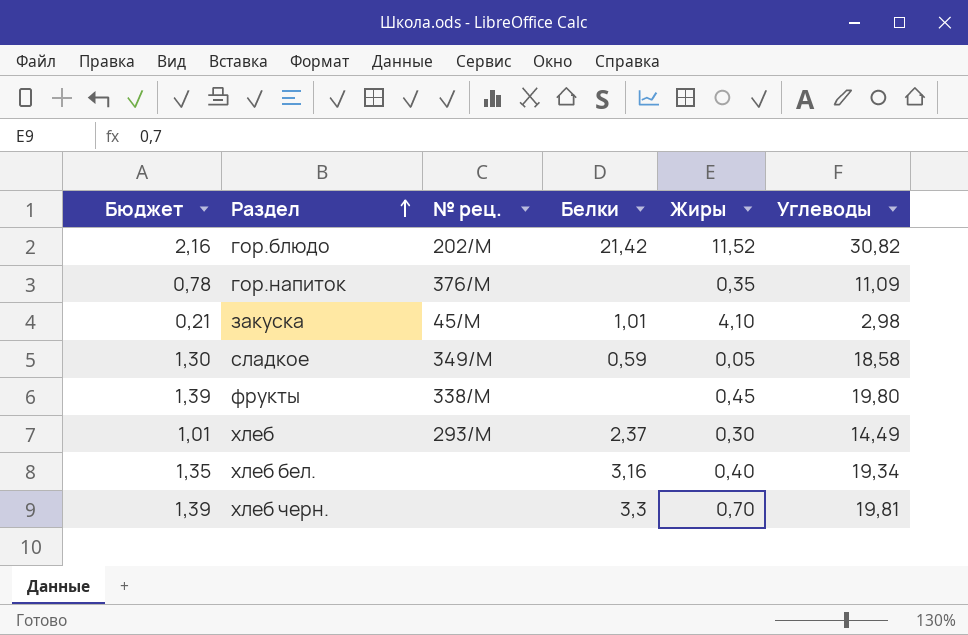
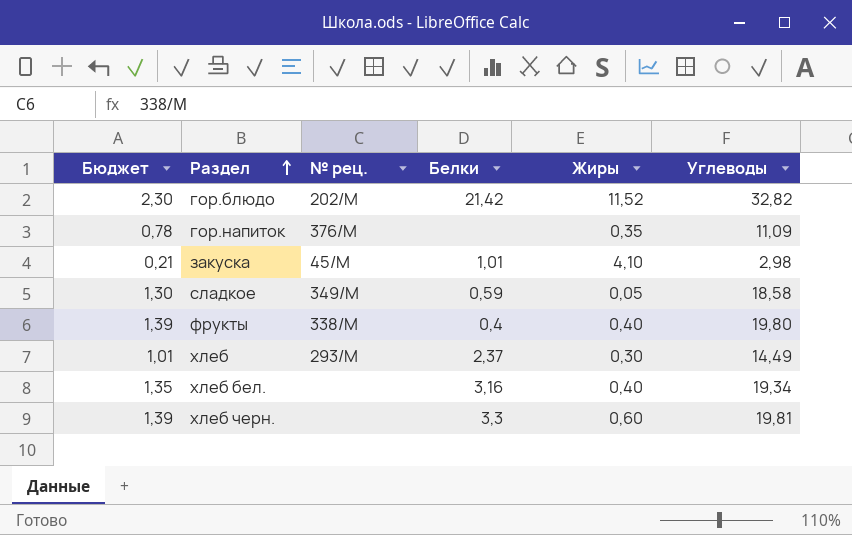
гор.блюдо | Бюджет: 2,16 -> 2,30
гор.блюдо | Углеводы: 30,82 -> 32,82
фрукты | Белки: none -> 0,4
фрукты | Жиры: 0,45 -> 0,40
хлеб черн. | Жиры: 0,70 -> 0,60

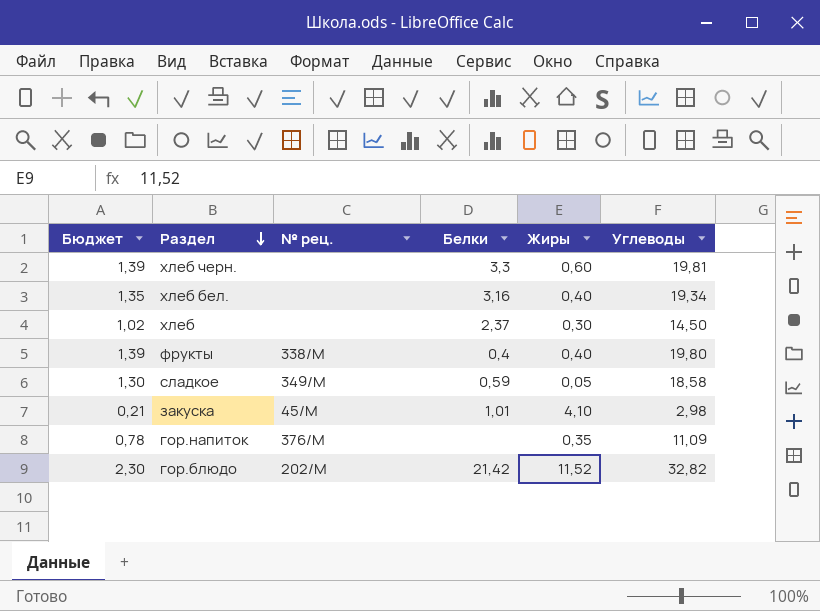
row order: Раздел ascending -> Раздел descending
хлеб | Бюджет: 1,01 -> 1,02
хлеб | № рец.: 293/М -> none
хлеб | Углеводы: 14,49 -> 14,50

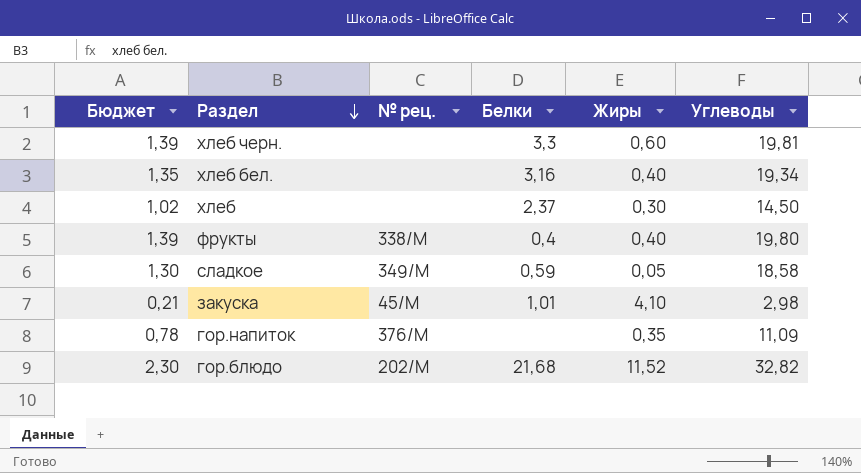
гор.блюдо | Белки: 21,42 -> 21,68

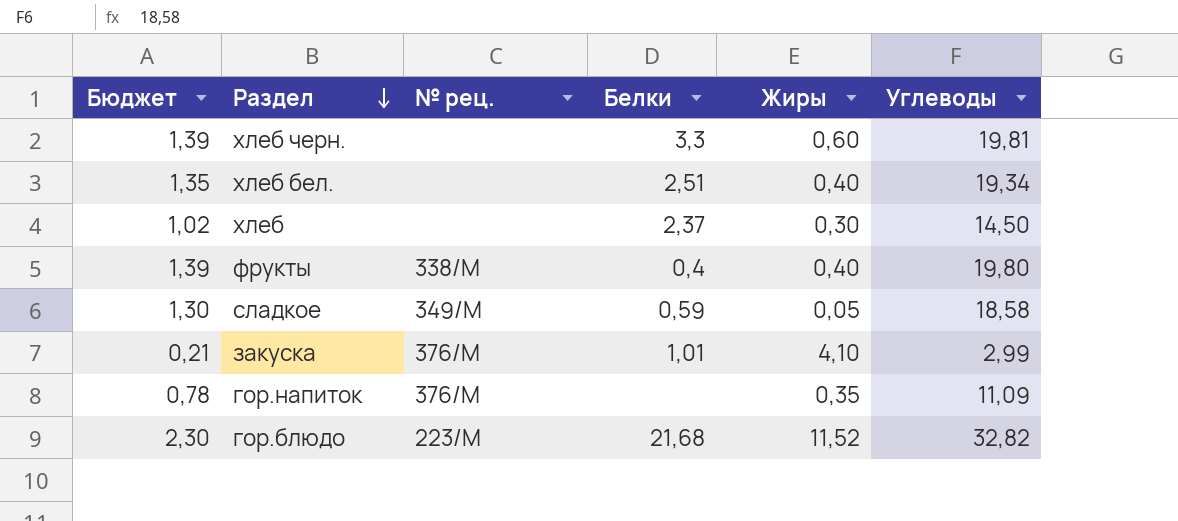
хлеб бел. | Белки: 3,16 -> 2,51
закуска | № рец.: 45/М -> 376/М
закуска | Углеводы: 2,98 -> 2,99
гор.блюдо | № рец.: 202/М -> 223/М

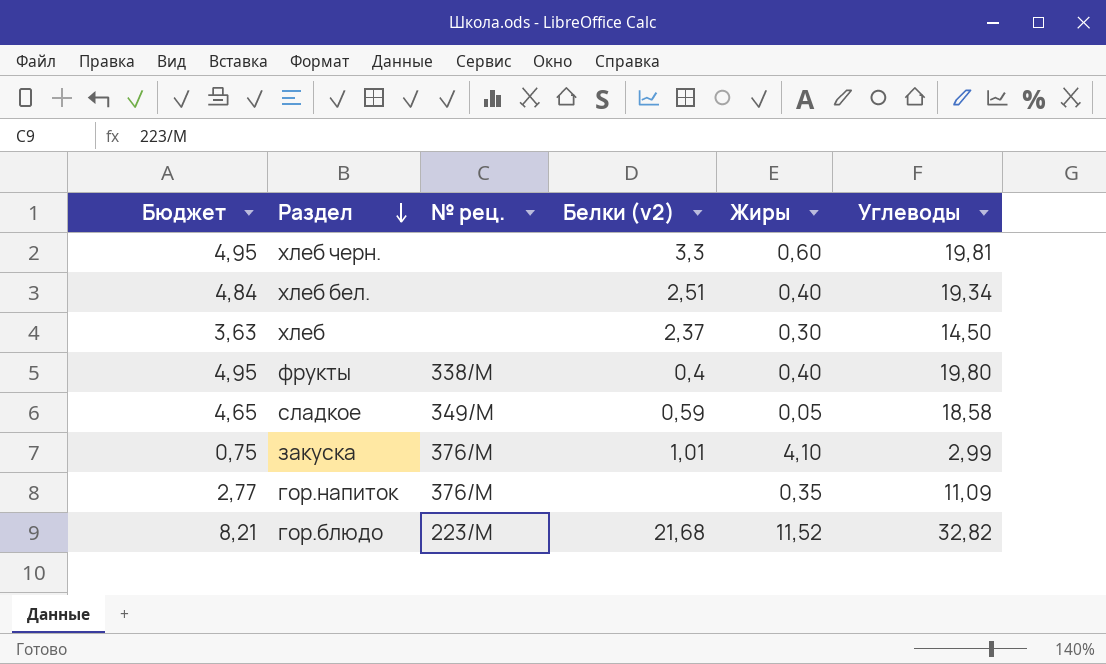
column Бюджет | formula: [Углеводы] * 0,07 -> [Углеводы] * 0,25
column name: Белки -> Белки (v2)

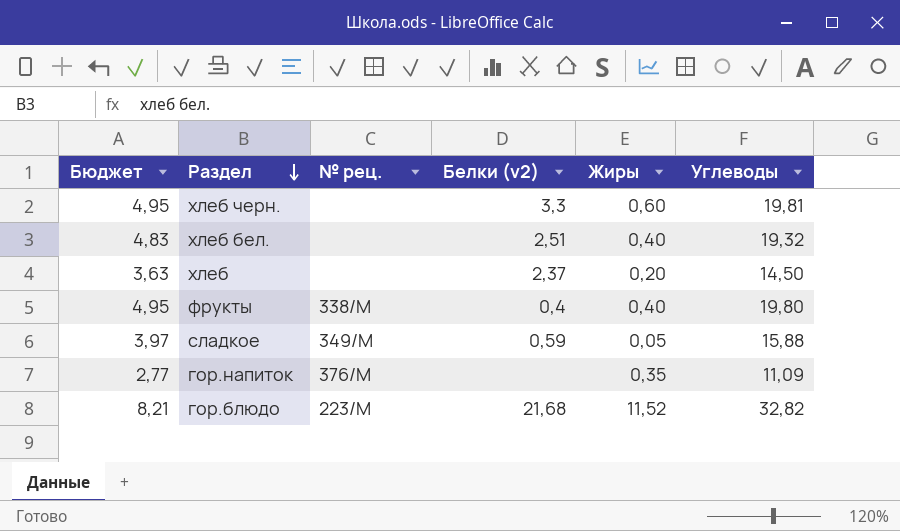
row закуска: 0,75 | 376/М | 1,01 | 4,10 | 2,99 -> none
хлеб бел. | Бюджет: 4,84 -> 4,83
хлеб бел. | Углеводы: 19,34 -> 19,32
хлеб | Жиры: 0,30 -> 0,20
сладкое | Бюджет: 4,65 -> 3,97
сладкое | Углеводы: 18,58 -> 15,88

